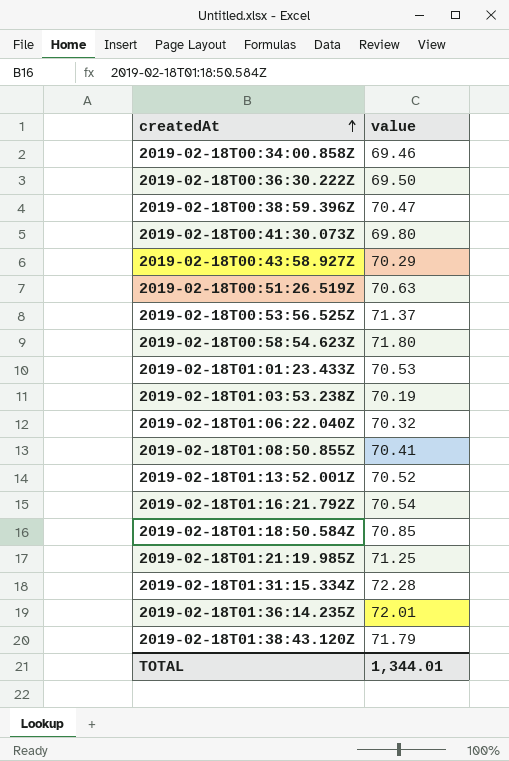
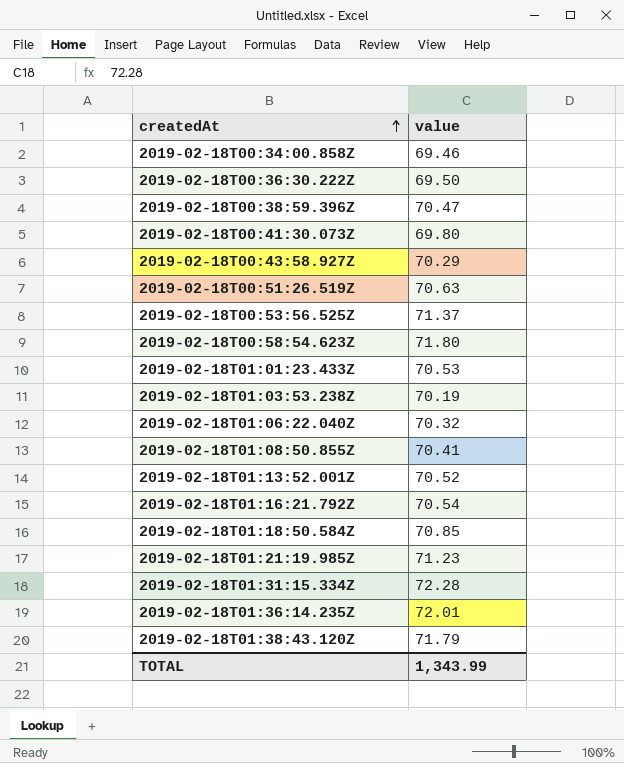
2019-02-18T01:21:19.985Z | value: 71.25 -> 71.23
TOTAL | value: 1,344.01 -> 1,343.99

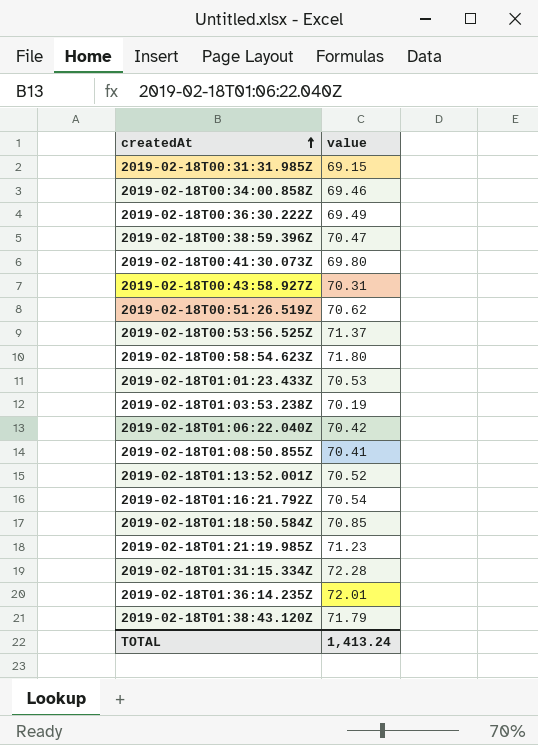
row 2019-02-18T00:31:31.985Z: none -> 69.15
2019-02-18T00:36:30.222Z | value: 69.50 -> 69.49
2019-02-18T00:43:58.927Z | value: 70.29 -> 70.31
2019-02-18T00:51:26.519Z | value: 70.63 -> 70.62
2019-02-18T01:06:22.040Z | value: 70.32 -> 70.42
TOTAL | value: 1,343.99 -> 1,413.24

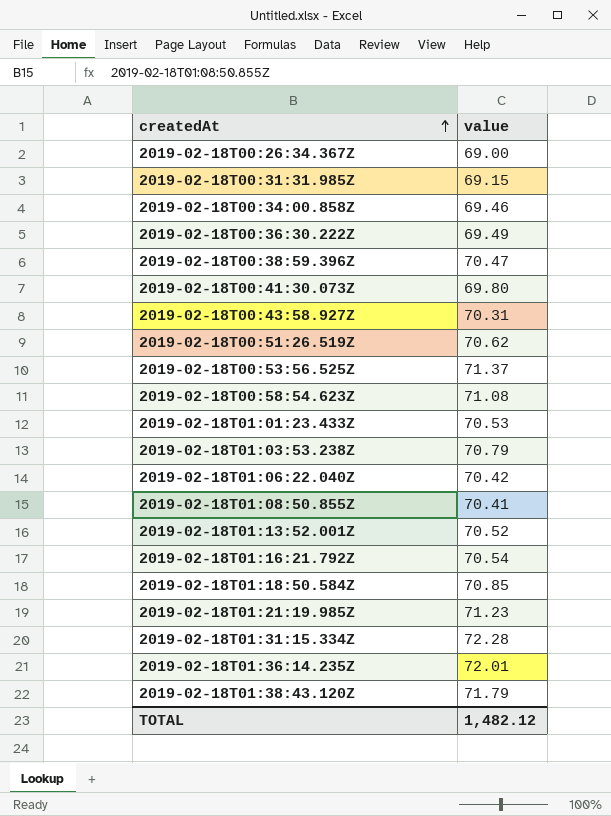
row 2019-02-18T00:26:34.367Z: none -> 69.00
2019-02-18T00:58:54.623Z | value: 71.80 -> 71.08
2019-02-18T01:03:53.238Z | value: 70.19 -> 70.79
TOTAL | value: 1,413.24 -> 1,482.12

